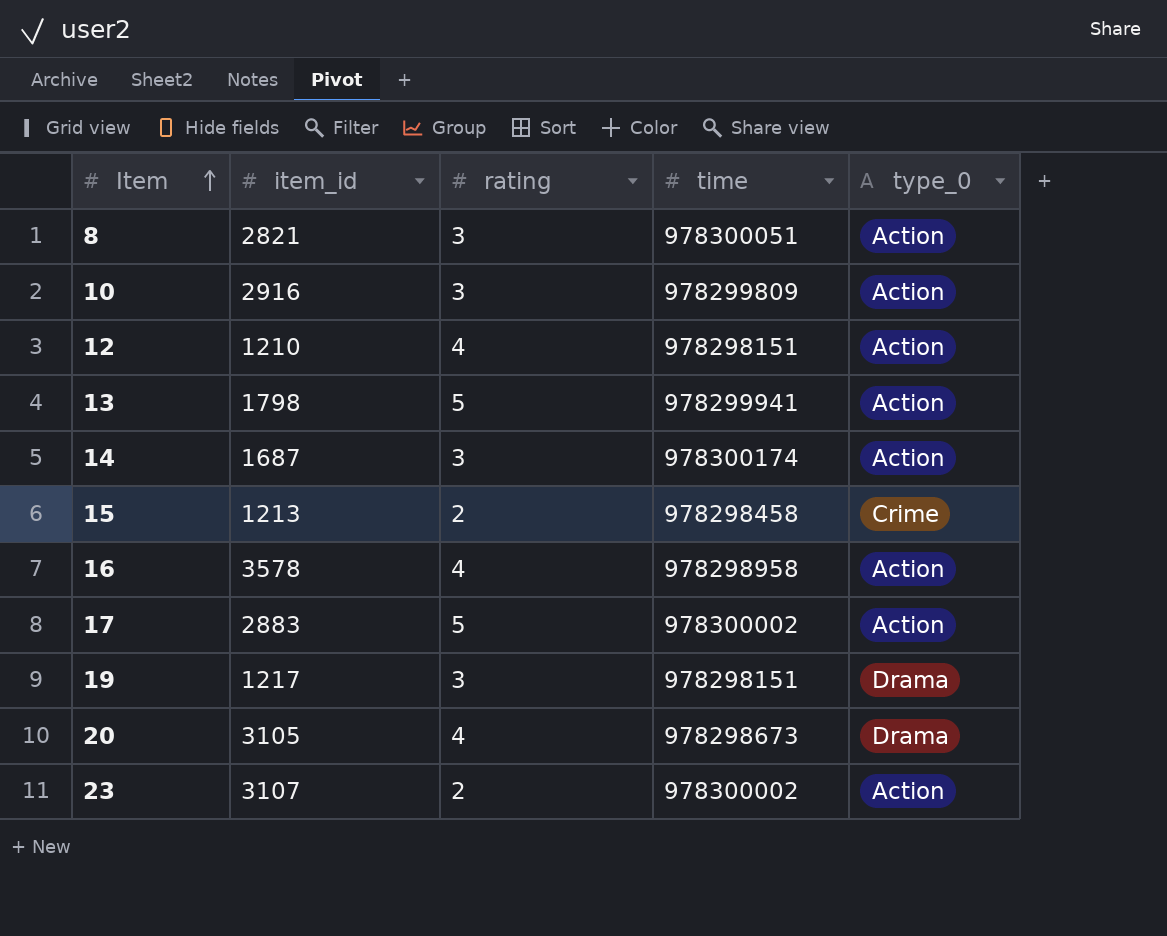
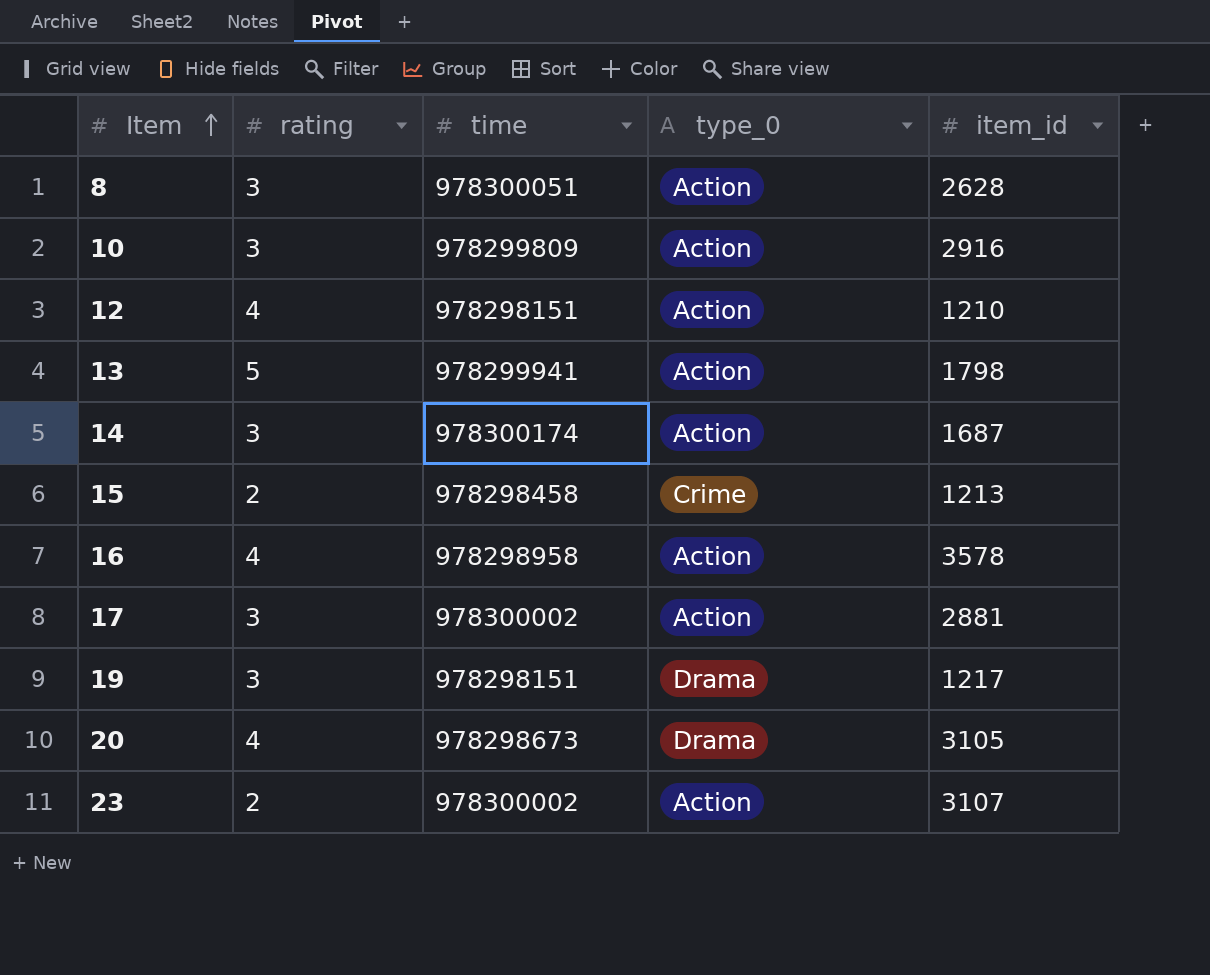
column item_id | position: 2 -> 5
8 | item_id: 2821 -> 2628
17 | rating: 5 -> 3
17 | item_id: 2883 -> 2881

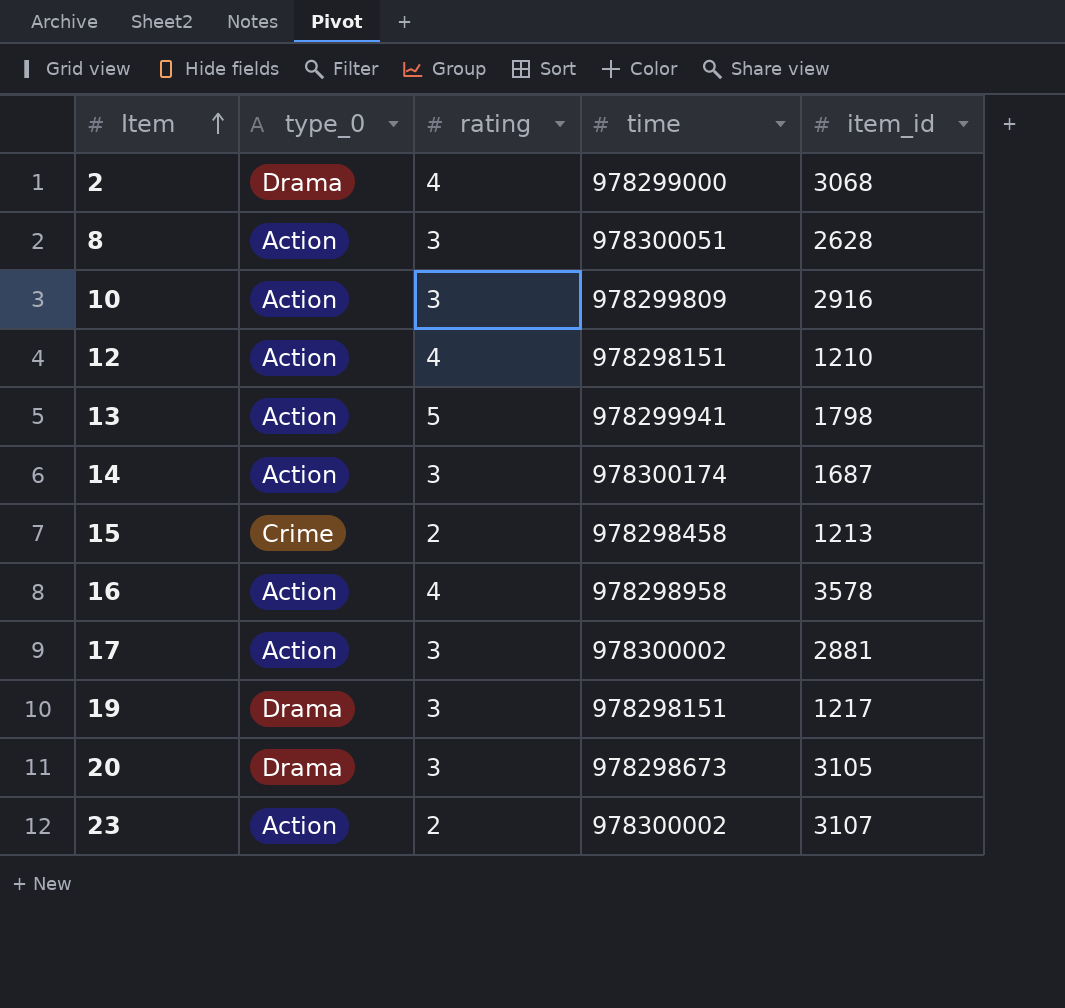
column type_0 | position: 4 -> 2
row 2: none -> Drama | 4 | 978299000 | 3068
20 | rating: 4 -> 3

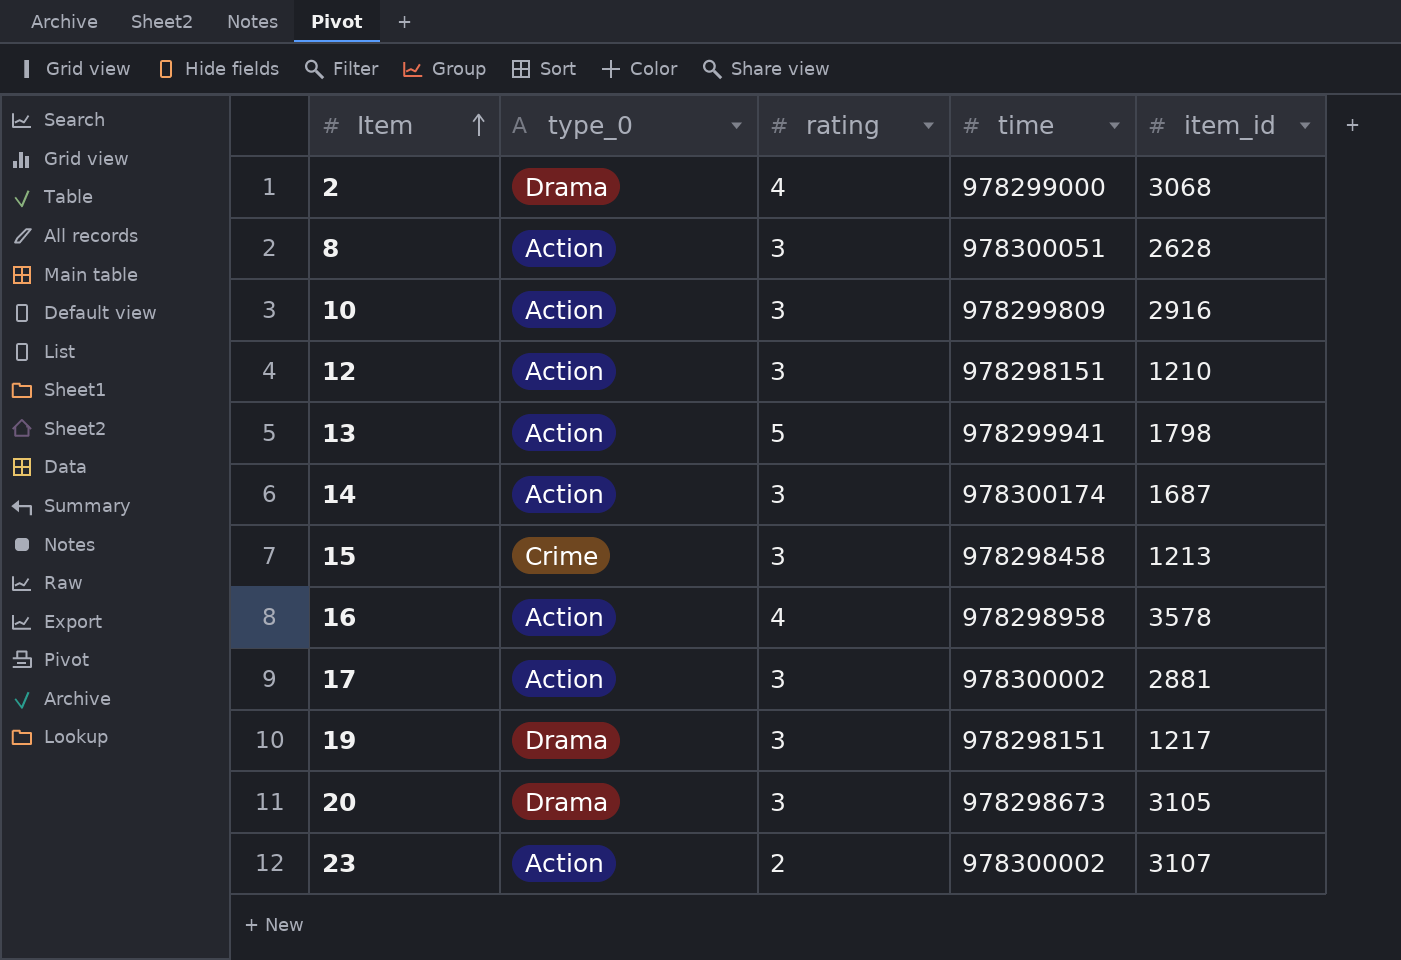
12 | rating: 4 -> 3
15 | rating: 2 -> 3

